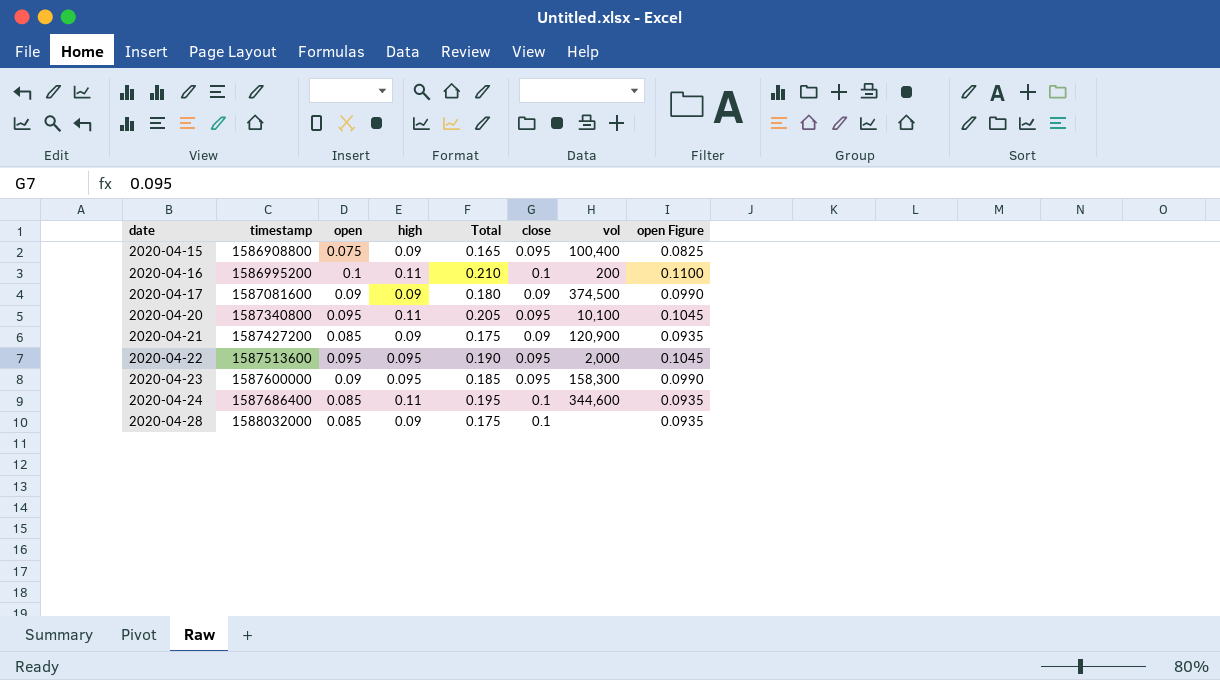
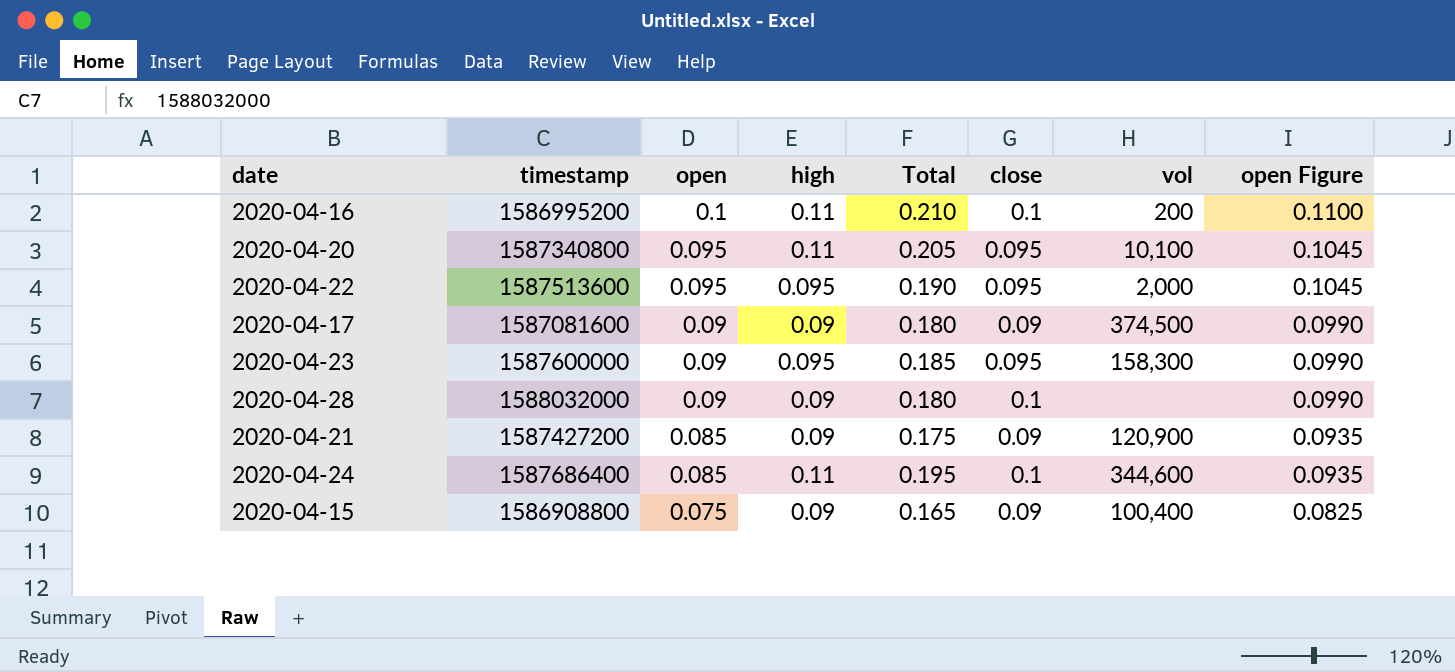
row order: date ascending -> open descending
2020-04-28 | open: 0.085 -> 0.09
2020-04-28 | Total: 0.175 -> 0.180
2020-04-28 | open Figure: 0.0935 -> 0.0990
2020-04-15 | close: 0.095 -> 0.09

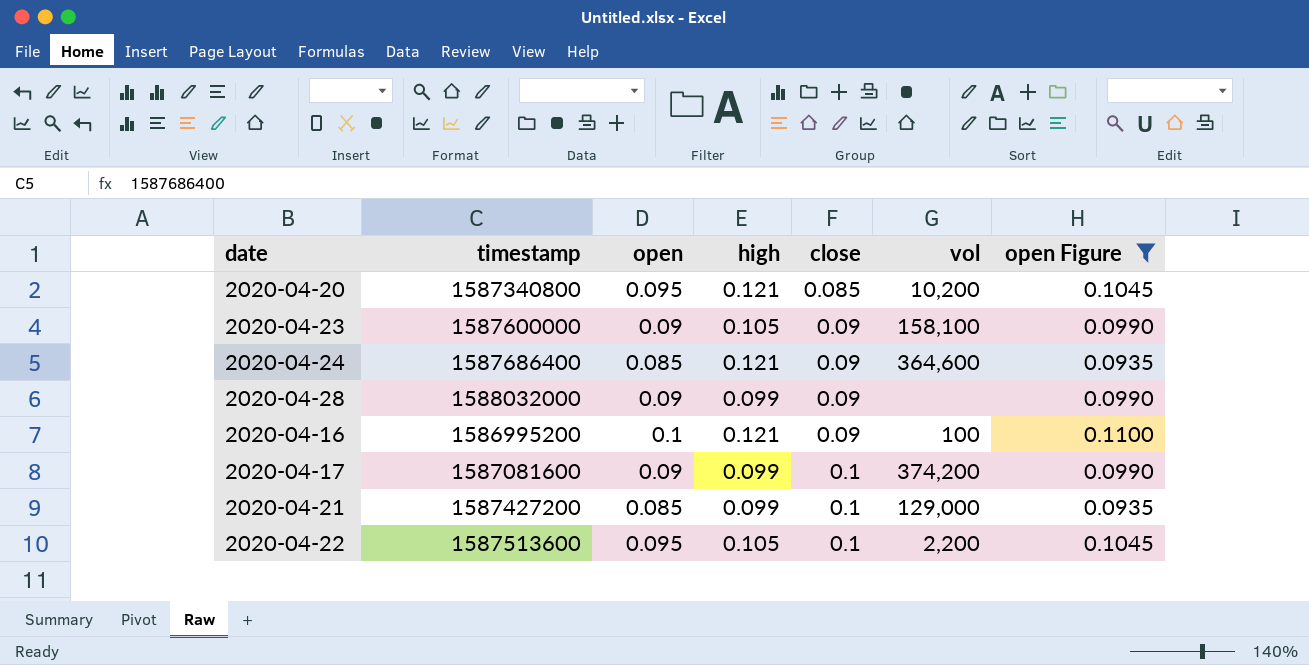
filter: none -> open Figure != 0.0825
row order: open descending -> close ascending
column Total | formula: [open] + [high] -> none
2020-04-20 | high: 0.11 -> 0.121
2020-04-20 | close: 0.095 -> 0.085
2020-04-20 | vol: 10,100 -> 10,200
2020-04-23 | high: 0.095 -> 0.105
2020-04-23 | close: 0.095 -> 0.09
2020-04-23 | vol: 158,300 -> 158,100
2020-04-24 | high: 0.11 -> 0.121
2020-04-24 | close: 0.1 -> 0.09
2020-04-24 | vol: 344,600 -> 364,600
2020-04-28 | high: 0.09 -> 0.099
2020-04-28 | close: 0.1 -> 0.09
2020-04-16 | high: 0.11 -> 0.121
2020-04-16 | close: 0.1 -> 0.09
2020-04-16 | vol: 200 -> 100
2020-04-17 | high: 0.09 -> 0.099
2020-04-17 | close: 0.09 -> 0.1
2020-04-17 | vol: 374,500 -> 374,200
2020-04-21 | high: 0.09 -> 0.099
2020-04-21 | close: 0.09 -> 0.1
2020-04-21 | vol: 120,900 -> 129,000
2020-04-22 | high: 0.095 -> 0.105
2020-04-22 | close: 0.095 -> 0.1
2020-04-22 | vol: 2,000 -> 2,200

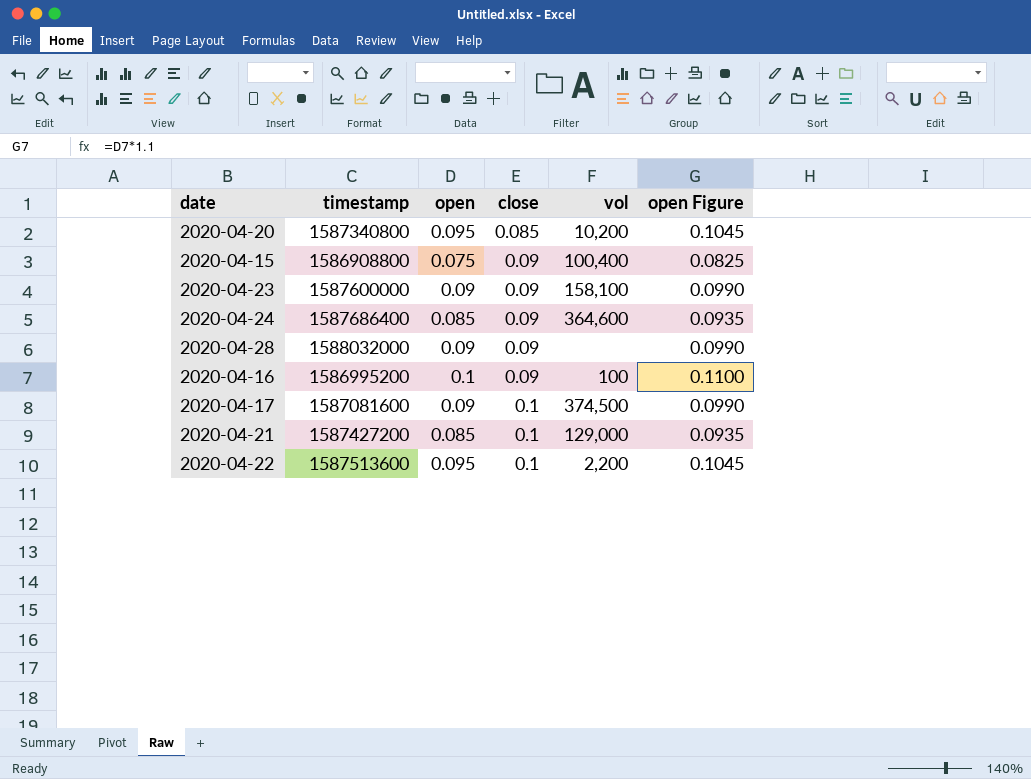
filter: open Figure != 0.0825 -> none
column high | position: 4 -> none
2020-04-17 | vol: 374,200 -> 374,500

